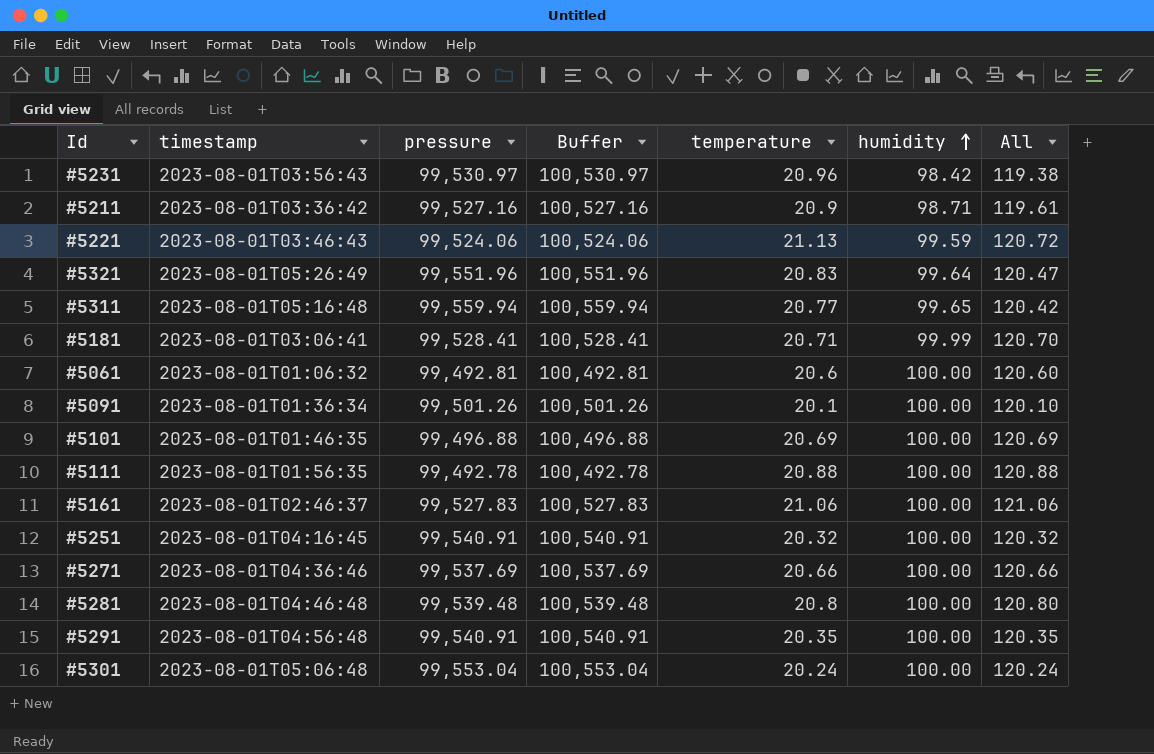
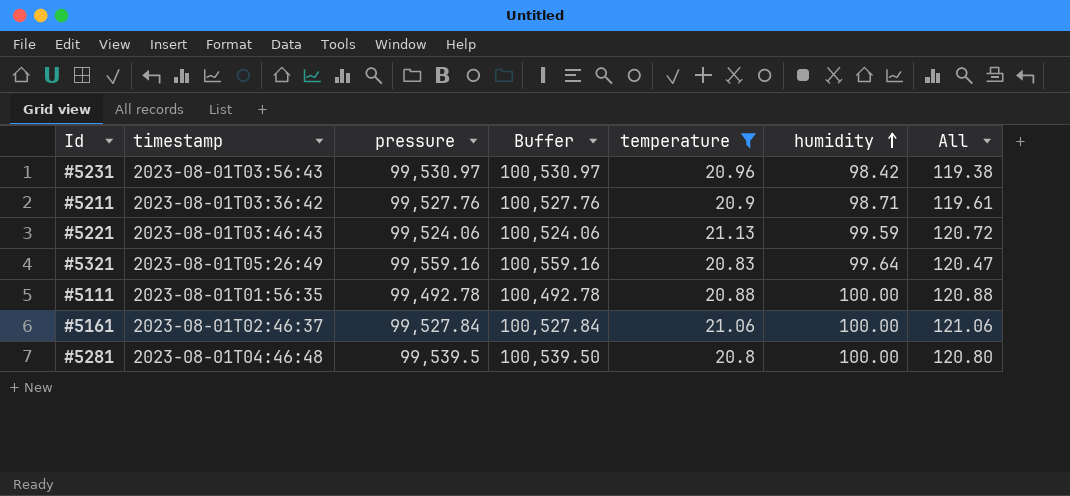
filter: none -> temperature >= 20.8
#5211 | pressure: 99,527.16 -> 99,527.76
#5211 | Buffer: 100,527.16 -> 100,527.76
#5321 | pressure: 99,551.96 -> 99,559.16
#5321 | Buffer: 100,551.96 -> 100,559.16
#5161 | pressure: 99,527.83 -> 99,527.84
#5161 | Buffer: 100,527.83 -> 100,527.84
#5281 | pressure: 99,539.48 -> 99,539.5
#5281 | Buffer: 100,539.48 -> 100,539.50

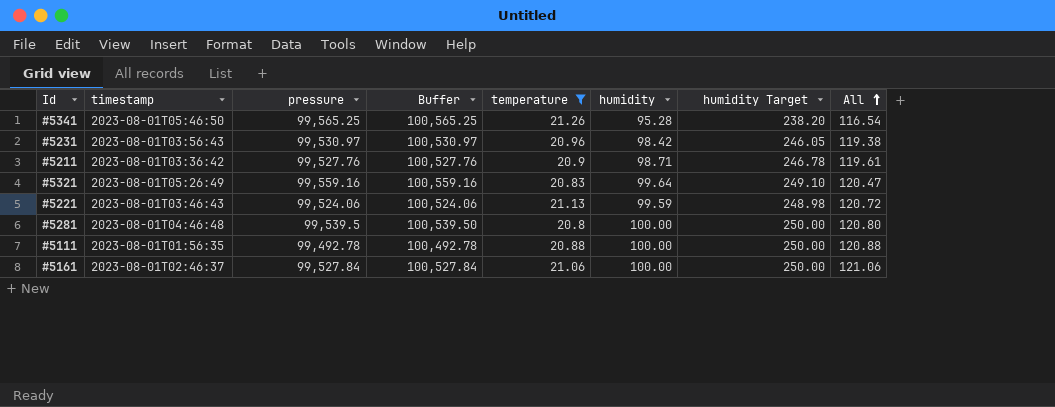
row order: humidity ascending -> All ascending
column humidity Target | formula: none -> [humidity] * 2.5
row #5341: none -> 2023-08-01T05:46:50 | 99,565.25 | 100,565.25 | 21.26 | 95.28 | 238.20 | 116.54

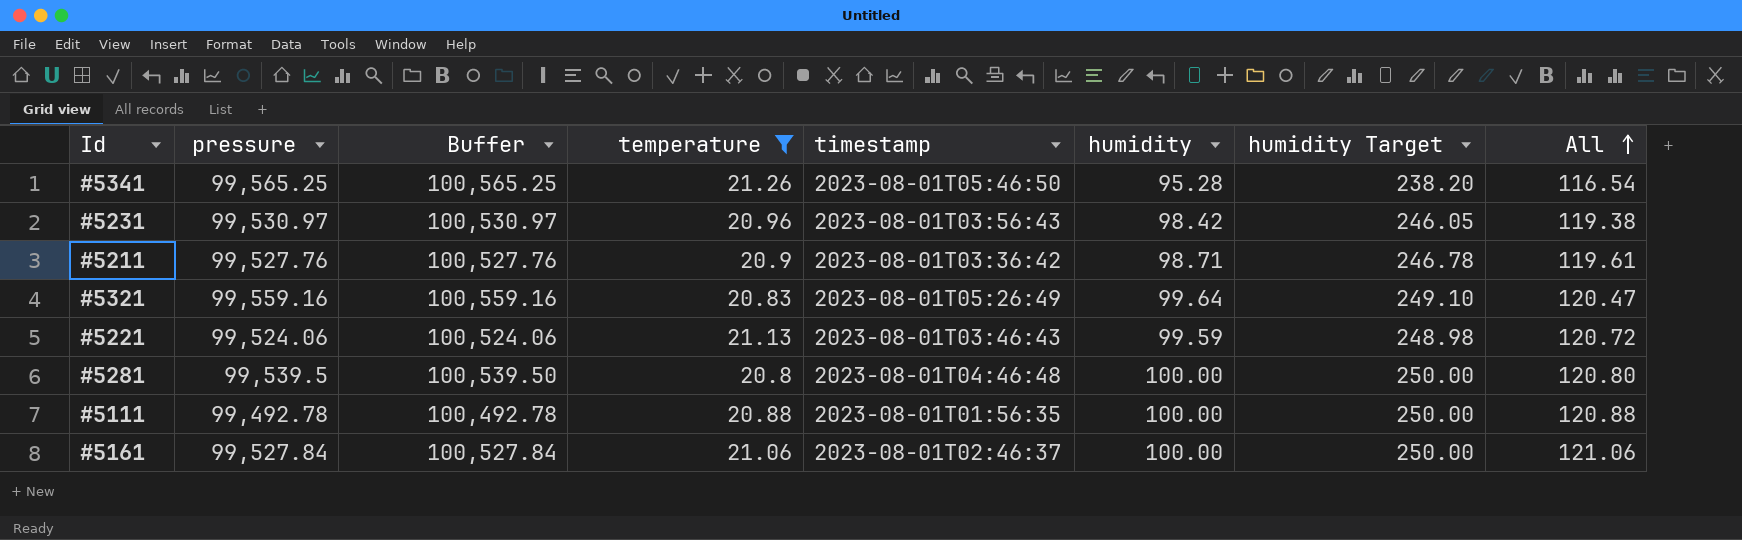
column timestamp | position: 2 -> 5

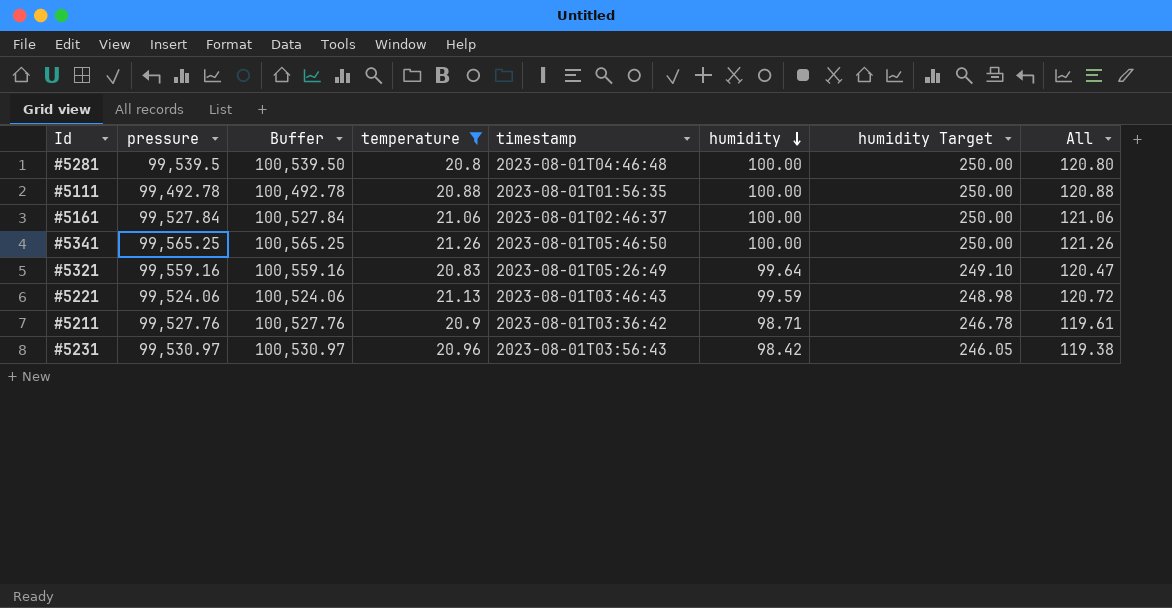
row order: All ascending -> humidity descending
#5341 | humidity: 95.28 -> 100.00
#5341 | humidity Target: 238.20 -> 250.00
#5341 | All: 116.54 -> 121.26

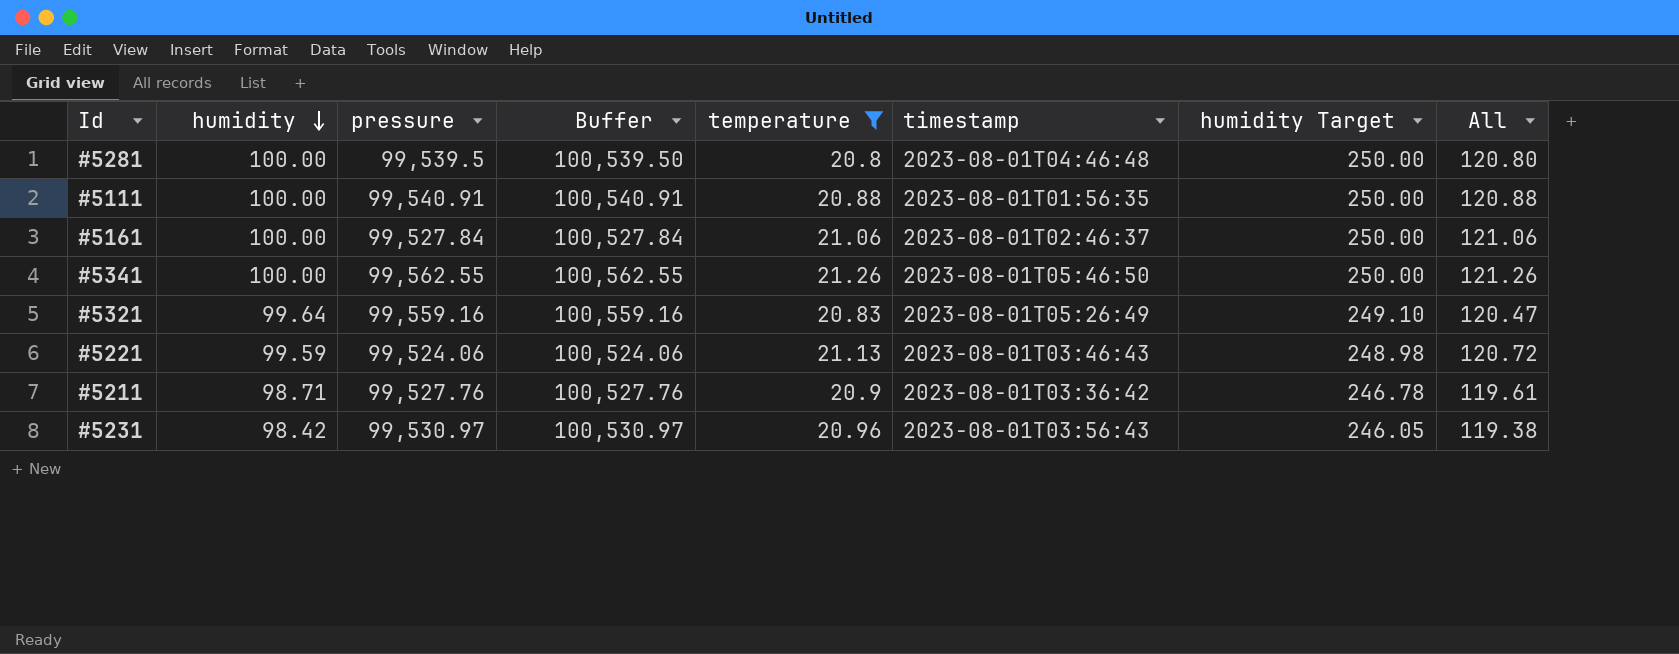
column humidity | position: 6 -> 2
#5111 | pressure: 99,492.78 -> 99,540.91
#5111 | Buffer: 100,492.78 -> 100,540.91
#5341 | pressure: 99,565.25 -> 99,562.55
#5341 | Buffer: 100,565.25 -> 100,562.55

